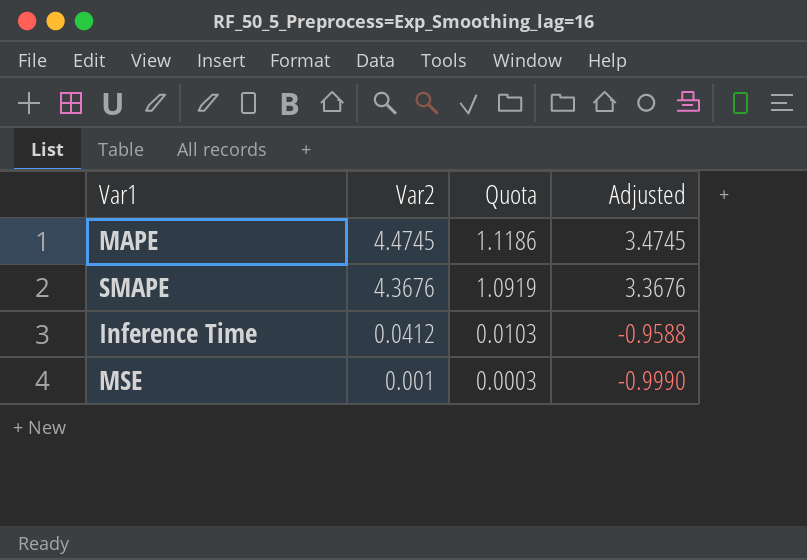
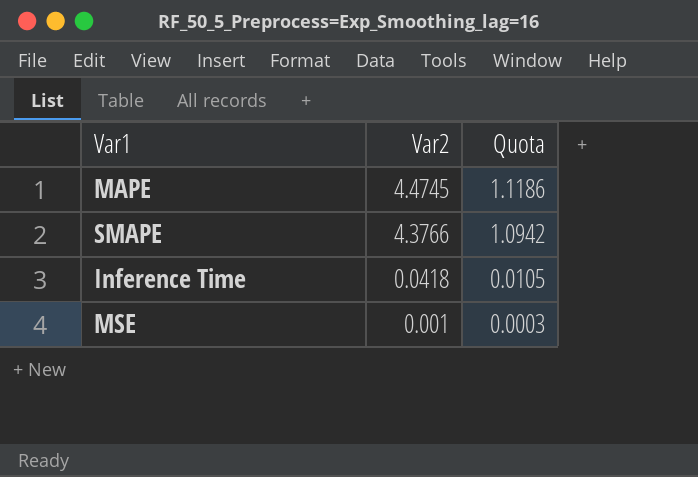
column Adjusted | formula: [Var2] - 1 -> none
SMAPE | Var2: 4.3676 -> 4.3766
SMAPE | Quota: 1.0919 -> 1.0942
Inference Time | Var2: 0.0412 -> 0.0418
Inference Time | Quota: 0.0103 -> 0.0105

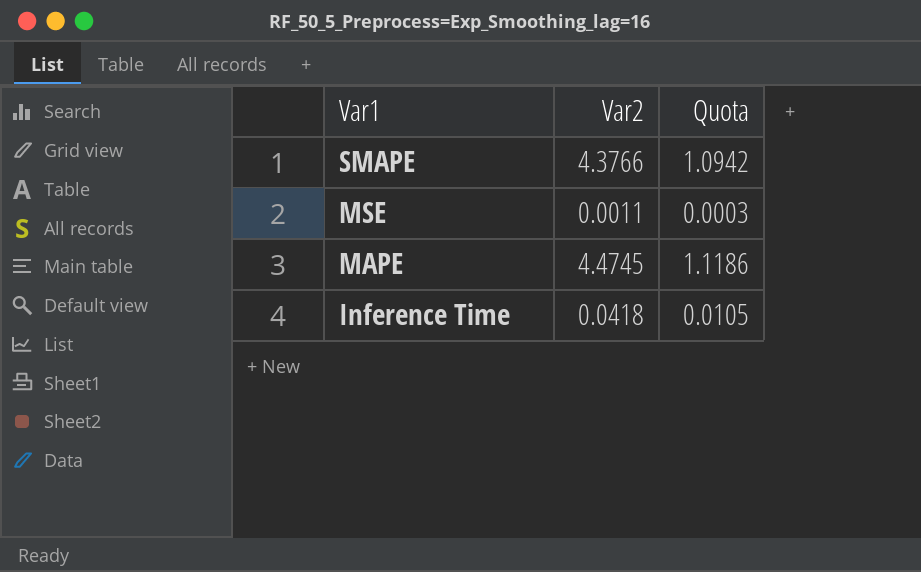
row order: Var2 descending -> Var1 descending
MSE | Var2: 0.001 -> 0.0011

